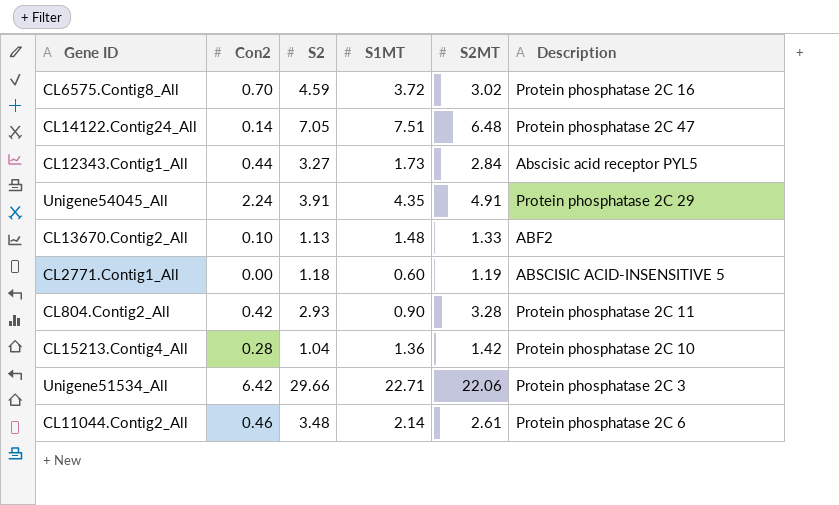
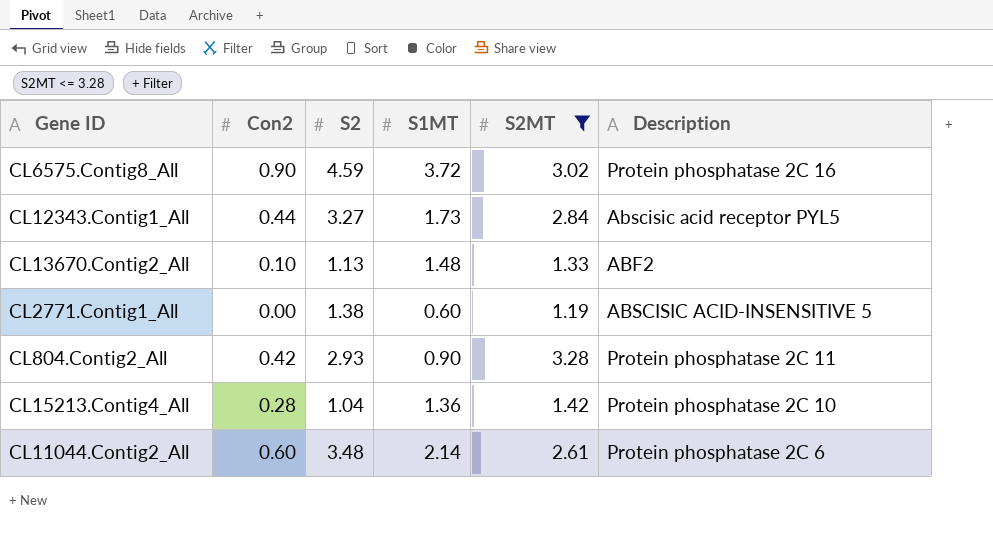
filter: none -> S2MT <= 3.28
CL6575.Contig8_All | Con2: 0.70 -> 0.90
CL2771.Contig1_All | S2: 1.18 -> 1.38
CL11044.Contig2_All | Con2: 0.46 -> 0.60

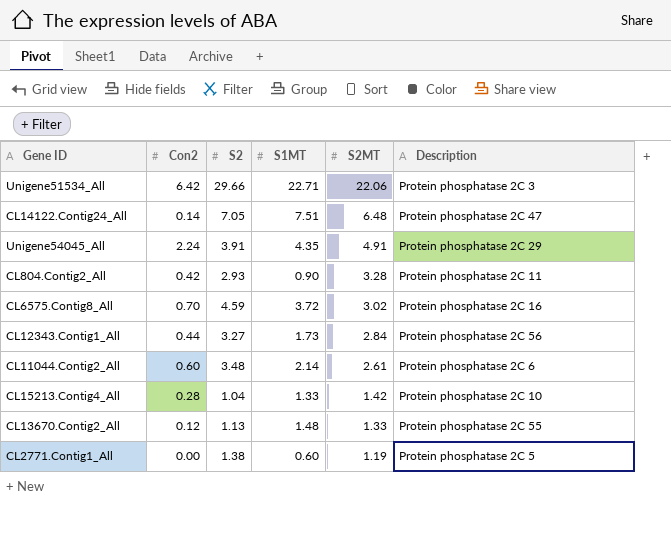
filter: S2MT <= 3.28 -> none
row order: none -> S2MT descending
CL6575.Contig8_All | Con2: 0.90 -> 0.70
CL12343.Contig1_All | Description: Abscisic acid receptor PYL5 -> Protein phosphatase 2C 56
CL15213.Contig4_All | S1MT: 1.36 -> 1.33
CL13670.Contig2_All | Con2: 0.10 -> 0.12
CL13670.Contig2_All | Description: ABF2 -> Protein phosphatase 2C 55
CL2771.Contig1_All | Description: ABSCISIC ACID-INSENSITIVE 5 -> Protein phosphatase 2C 5

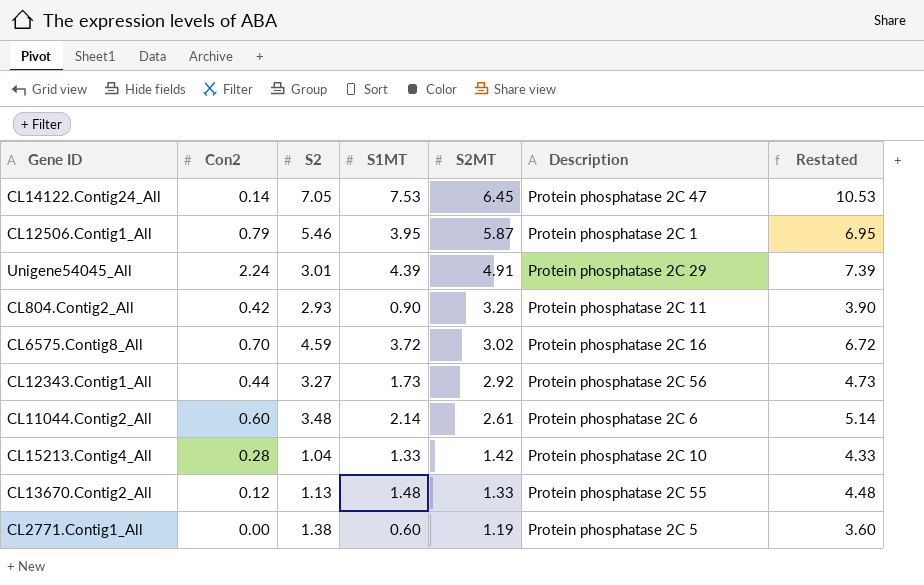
column Restated | formula: none -> [S1MT] + 3
row Unigene51534_All: 6.42 | 29.66 | 22.71 | 22.06 | Protein phosphatase 2C 3 -> none
CL14122.Contig24_All | S1MT: 7.51 -> 7.53
CL14122.Contig24_All | S2MT: 6.48 -> 6.45
row CL12506.Contig1_All: none -> 0.79 | 5.46 | 3.95 | 5.87 | Protein phosphatase 2C 1 | 6.95
Unigene54045_All | S2: 3.91 -> 3.01
Unigene54045_All | S1MT: 4.35 -> 4.39
CL12343.Contig1_All | S2MT: 2.84 -> 2.92

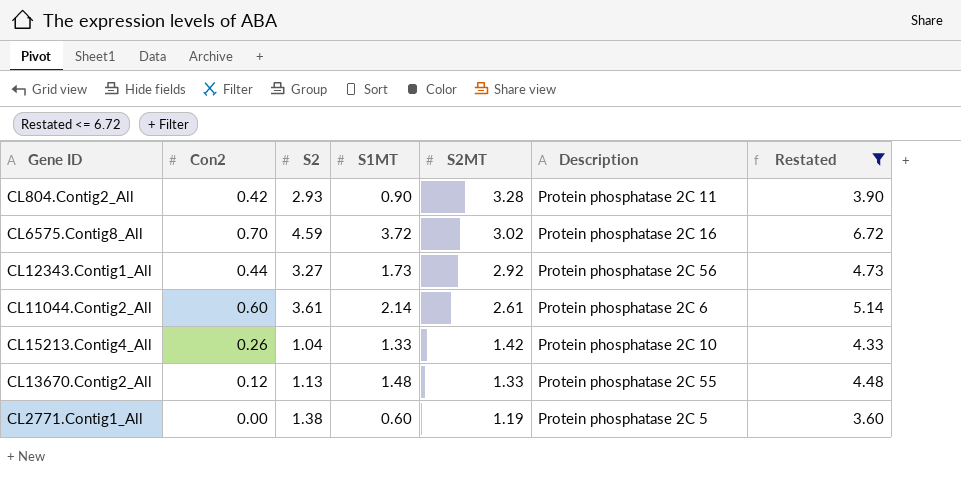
filter: none -> Restated <= 6.72
CL11044.Contig2_All | S2: 3.48 -> 3.61
CL15213.Contig4_All | Con2: 0.28 -> 0.26

